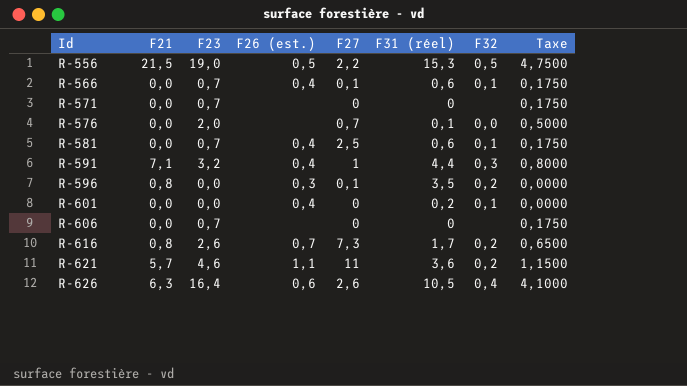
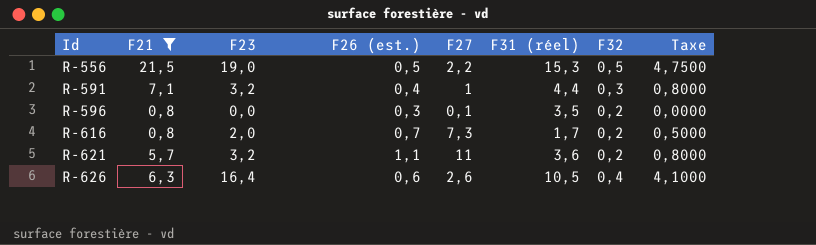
filter: none -> F21 != 0,0
R-616 | F23: 2,6 -> 2,0
R-616 | Taxe: 0,6500 -> 0,5000
R-621 | F23: 4,6 -> 3,2
R-621 | Taxe: 1,1500 -> 0,8000

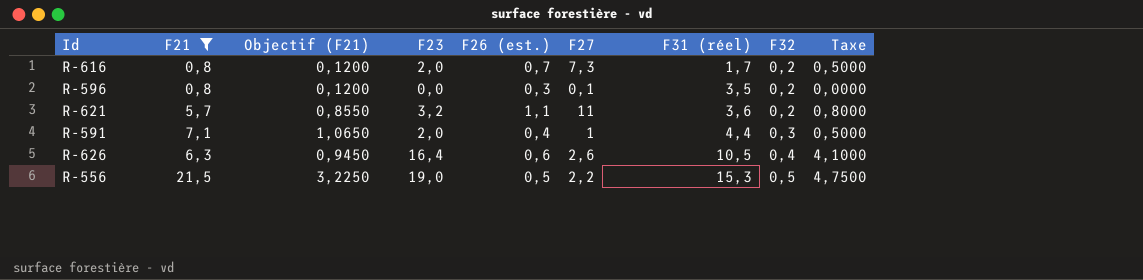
row order: Id ascending -> F31 (réel) ascending
column Objectif (F21) | formula: none -> [F21] * 0,15
R-591 | F23: 3,2 -> 2,0
R-591 | Taxe: 0,8000 -> 0,5000

